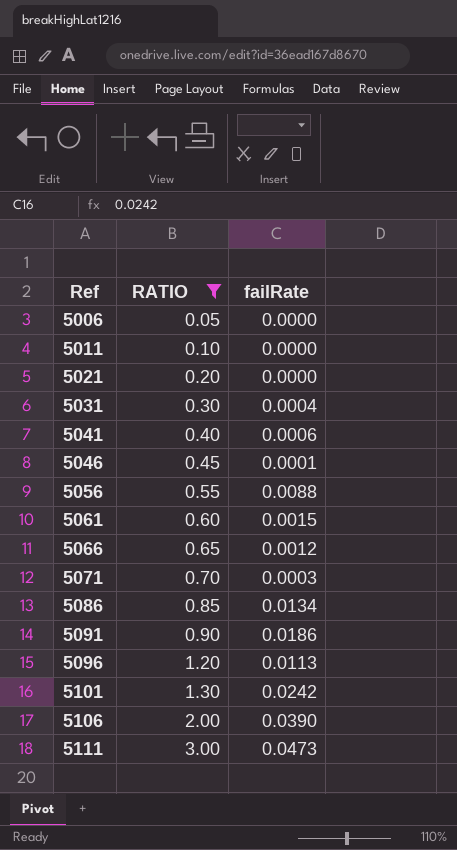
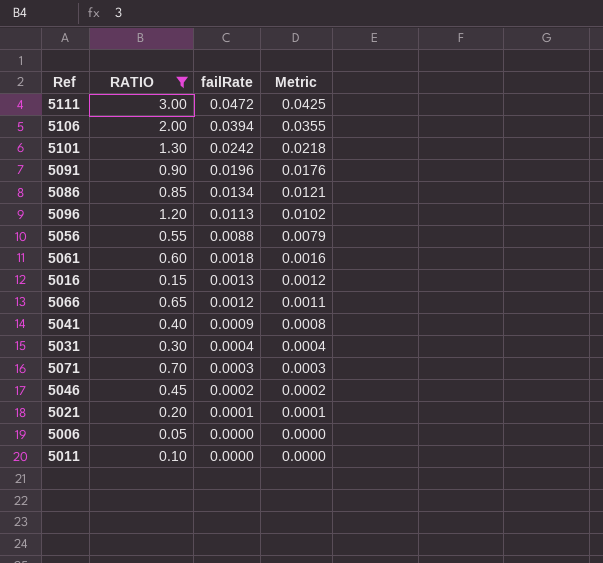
row order: Ref ascending -> failRate descending
column Metric | formula: none -> [failRate] * 0.9
5111 | failRate: 0.0473 -> 0.0472
5106 | failRate: 0.0390 -> 0.0394
5091 | failRate: 0.0186 -> 0.0196
5061 | failRate: 0.0015 -> 0.0018
row 5016: none -> 0.15 | 0.0013 | 0.0012
5041 | failRate: 0.0006 -> 0.0009
5046 | failRate: 0.0001 -> 0.0002
5021 | failRate: 0.0000 -> 0.0001

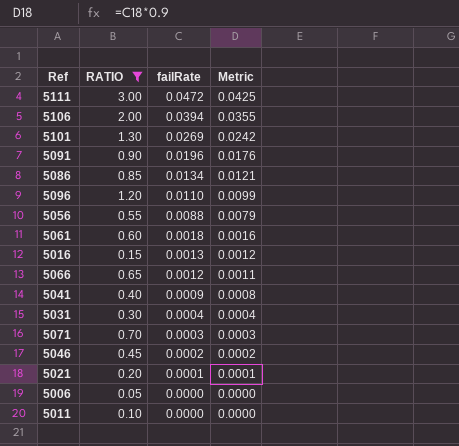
5101 | failRate: 0.0242 -> 0.0269
5101 | Metric: 0.0218 -> 0.0242
5096 | failRate: 0.0113 -> 0.0110
5096 | Metric: 0.0102 -> 0.0099

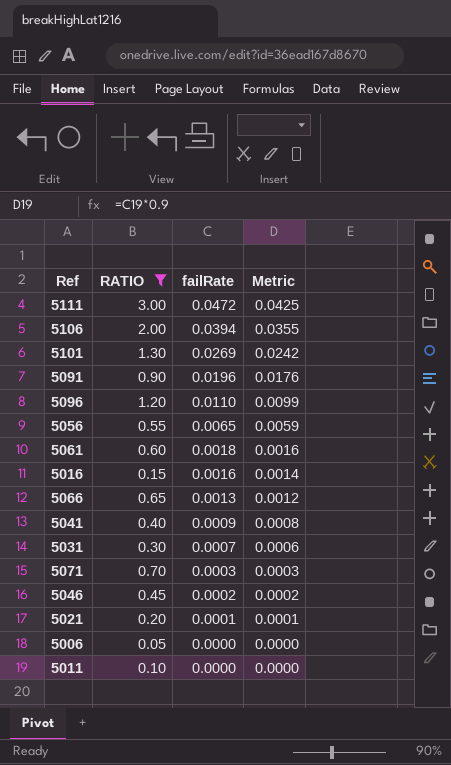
row 5086: 0.85 | 0.0134 | 0.0121 -> none
5056 | failRate: 0.0088 -> 0.0065
5056 | Metric: 0.0079 -> 0.0059
5016 | failRate: 0.0013 -> 0.0016
5016 | Metric: 0.0012 -> 0.0014
5066 | failRate: 0.0012 -> 0.0013
5066 | Metric: 0.0011 -> 0.0012
5031 | failRate: 0.0004 -> 0.0007
5031 | Metric: 0.0004 -> 0.0006

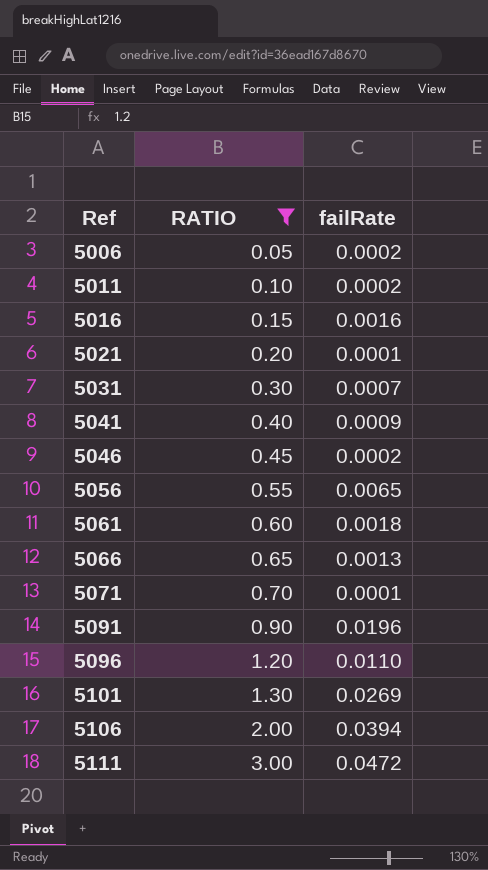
row order: failRate descending -> Ref ascending
column Metric | formula: [failRate] * 0.9 -> none
5006 | failRate: 0.0000 -> 0.0002
5011 | failRate: 0.0000 -> 0.0002
5071 | failRate: 0.0003 -> 0.0001

